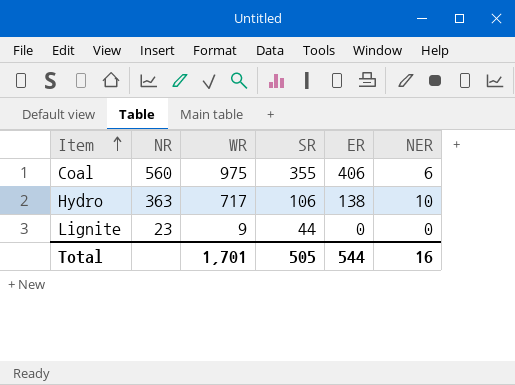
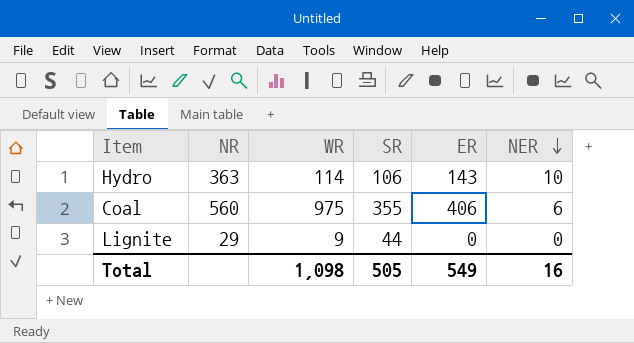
row order: Item ascending -> NER descending
Hydro | WR: 717 -> 114
Hydro | ER: 138 -> 143
Lignite | NR: 23 -> 29
Total | WR: 1,701 -> 1,098
Total | ER: 544 -> 549

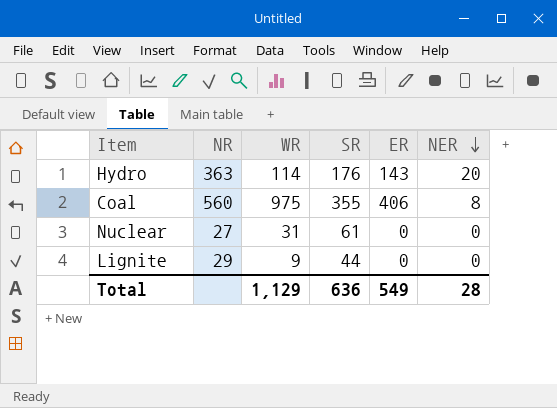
Hydro | SR: 106 -> 176
Hydro | NER: 10 -> 20
Coal | NER: 6 -> 8
row Nuclear: none -> 27 | 31 | 61 | 0 | 0
Total | WR: 1,098 -> 1,129
Total | SR: 505 -> 636
Total | NER: 16 -> 28

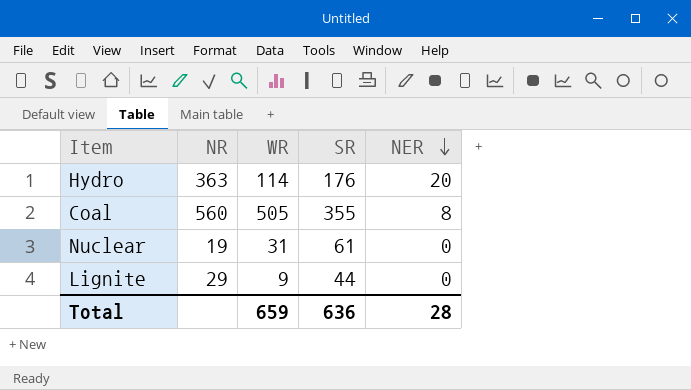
column ER | position: 5 -> none
Coal | WR: 975 -> 505
Nuclear | NR: 27 -> 19
Total | WR: 1,129 -> 659

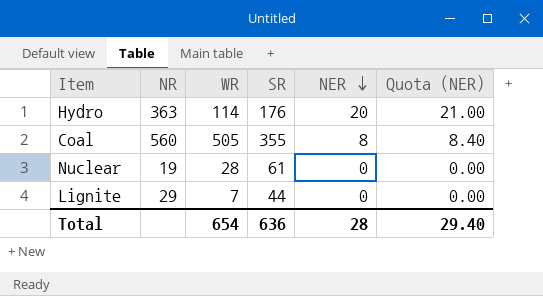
column Quota (NER) | formula: none -> [NER] * 1.05
Nuclear | WR: 31 -> 28
Lignite | WR: 9 -> 7
Total | WR: 659 -> 654

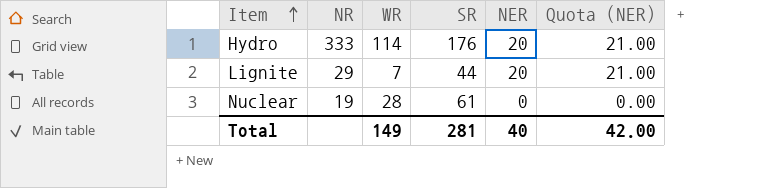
row order: NER descending -> Item ascending
row Coal: 560 | 505 | 355 | 8 | 8.40 -> none
Hydro | NR: 363 -> 333
Lignite | NER: 0 -> 20
Lignite | Quota (NER): 0.00 -> 21.00
Total | WR: 654 -> 149
Total | SR: 636 -> 281
Total | NER: 28 -> 40
Total | Quota (NER): 29.40 -> 42.00

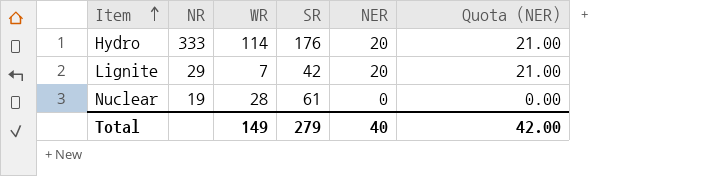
Lignite | SR: 44 -> 42
Total | SR: 281 -> 279

